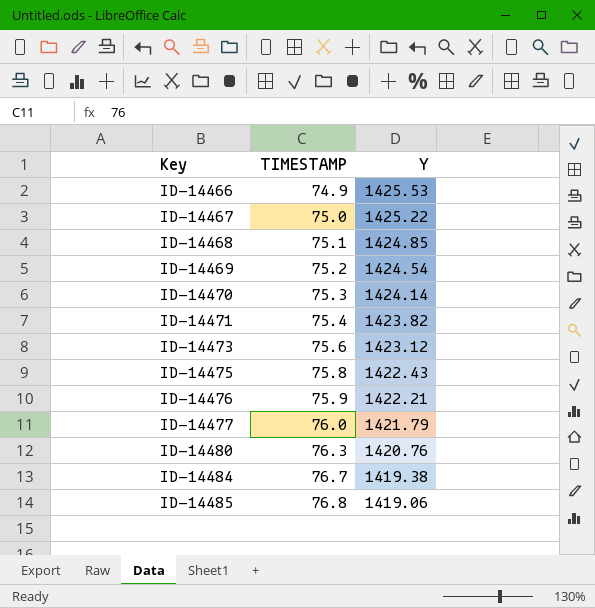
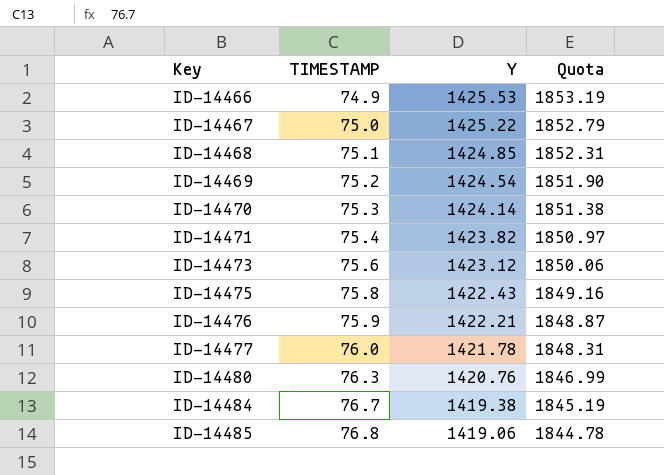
column Quota | formula: none -> [Y] * 1.3
ID-14477 | Y: 1421.79 -> 1421.78

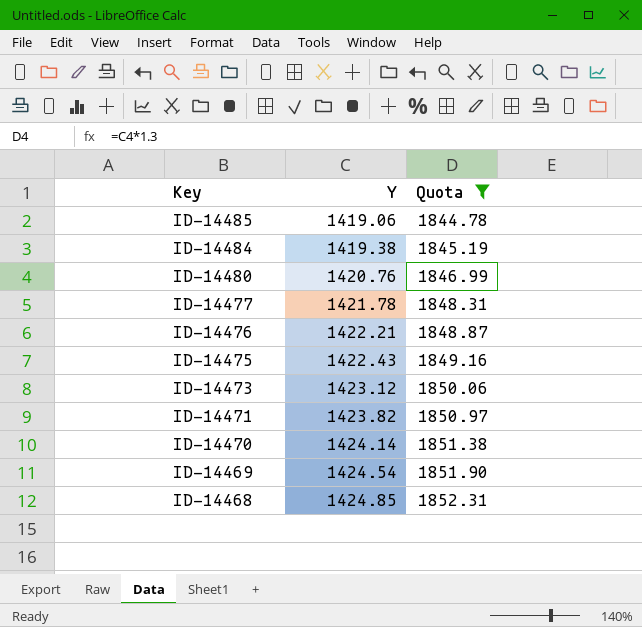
filter: none -> Quota <= 1852.31
row order: Key ascending -> Key descending
column TIMESTAMP | position: 2 -> none

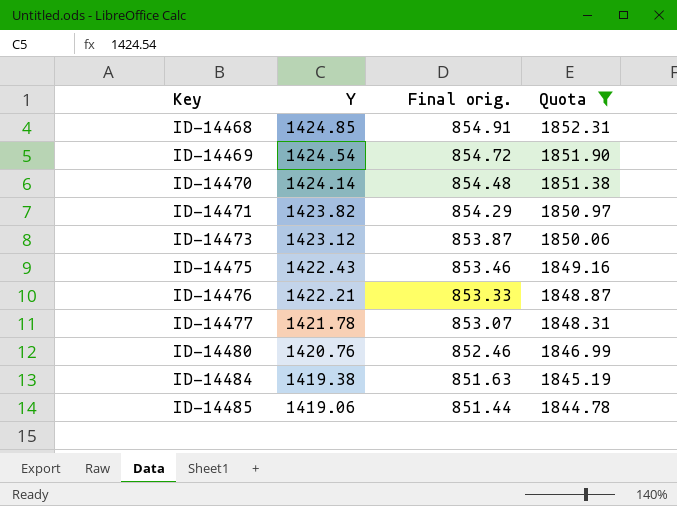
row order: Key descending -> Key ascending
column Final orig. | formula: none -> [Y] * 0.6

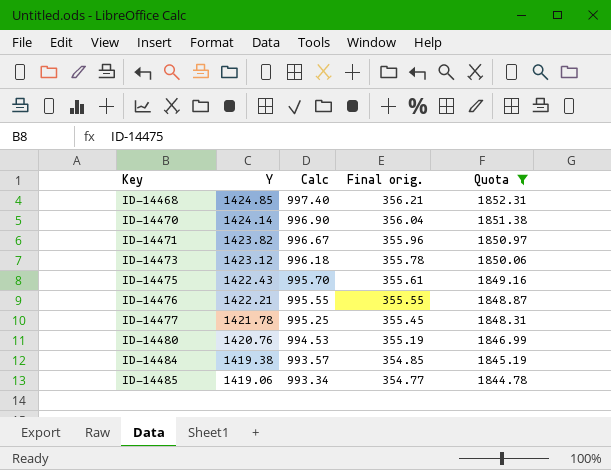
column Calc | formula: none -> [Y] * 0.7
column Final orig. | formula: [Y] * 0.6 -> [Y] * 0.25
row ID-14469: 1424.54 | 854.72 | 1851.90 -> none

